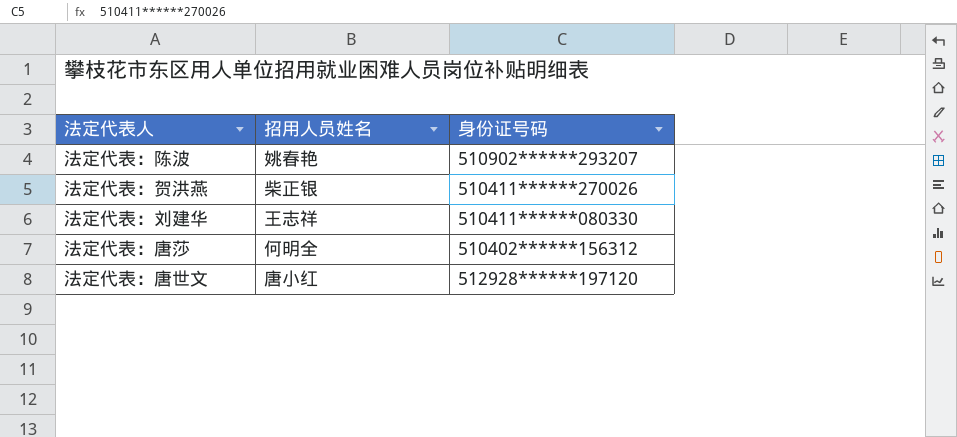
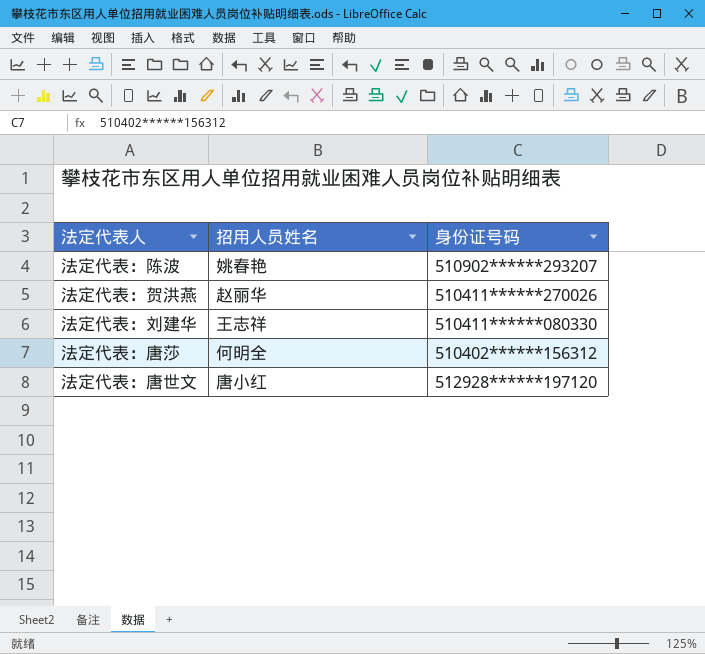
法定代表：贺洪燕 | 招用人员姓名: 柴正银 -> 赵丽华

